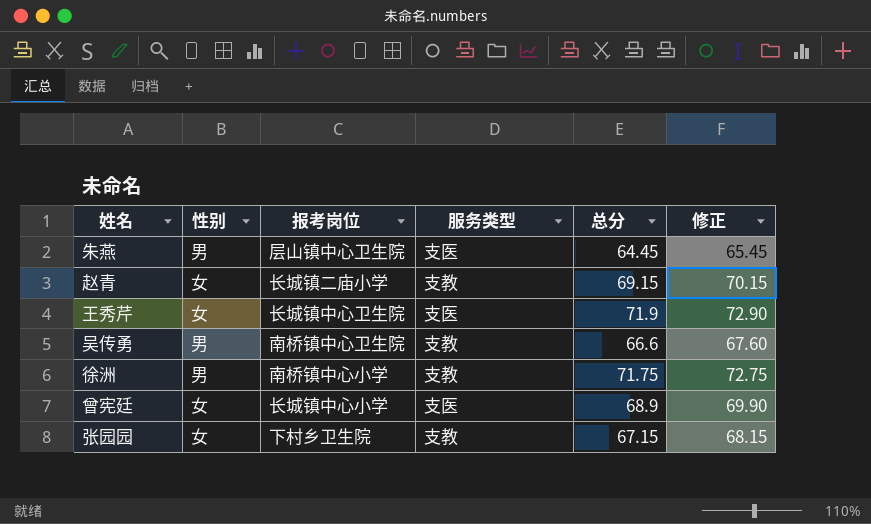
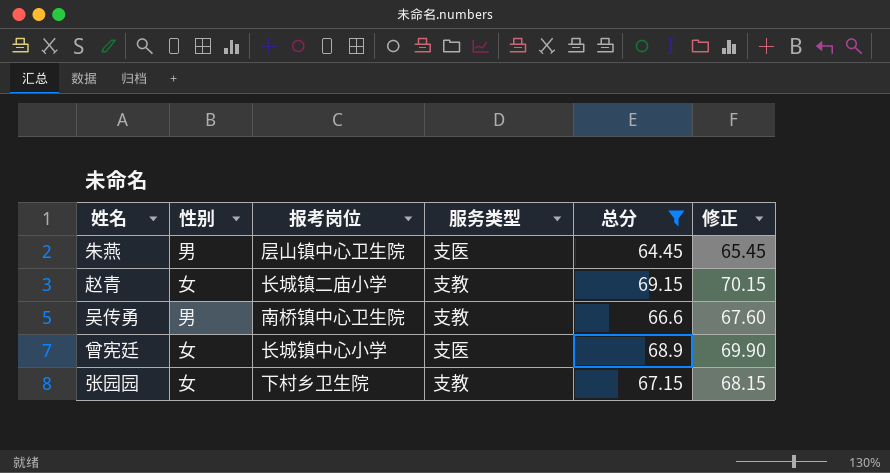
filter: none -> 总分 <= 69.15

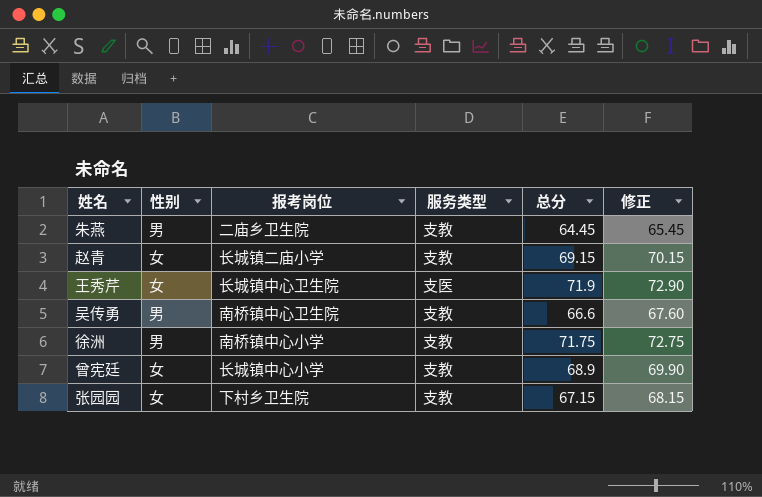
filter: 总分 <= 69.15 -> none
朱燕 | 报考岗位: 层山镇中心卫生院 -> 二庙乡卫生院
朱燕 | 服务类型: 支医 -> 支教
曾宪廷 | 服务类型: 支医 -> 支教

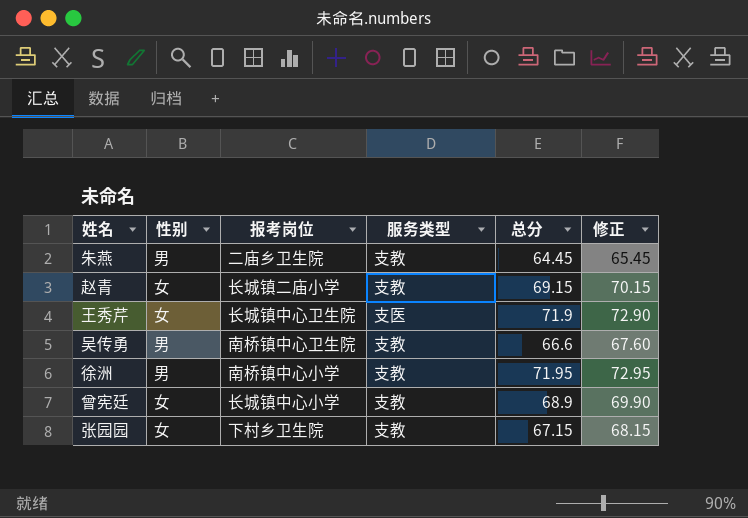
徐洲 | 总分: 71.75 -> 71.95
徐洲 | 修正: 72.75 -> 72.95

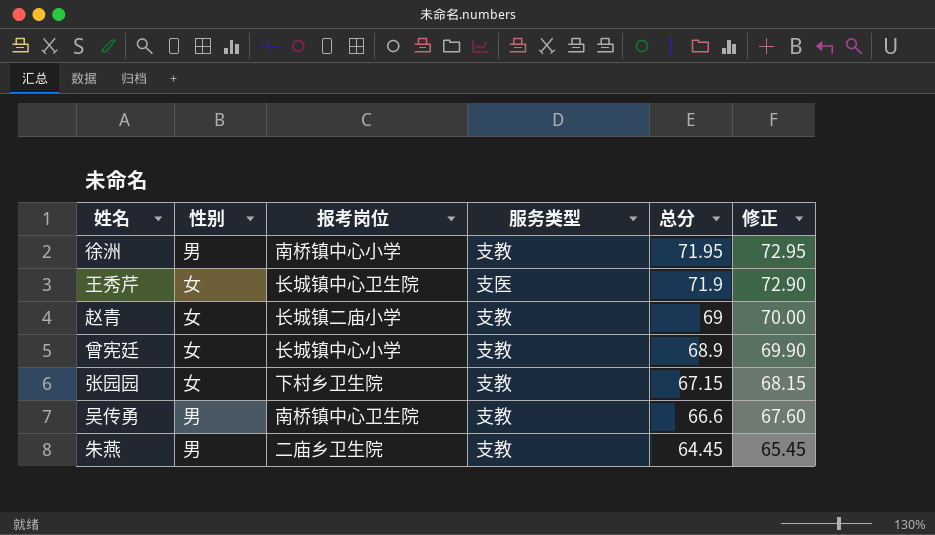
row order: none -> 总分 descending
赵青 | 总分: 69.15 -> 69
赵青 | 修正: 70.15 -> 70.00

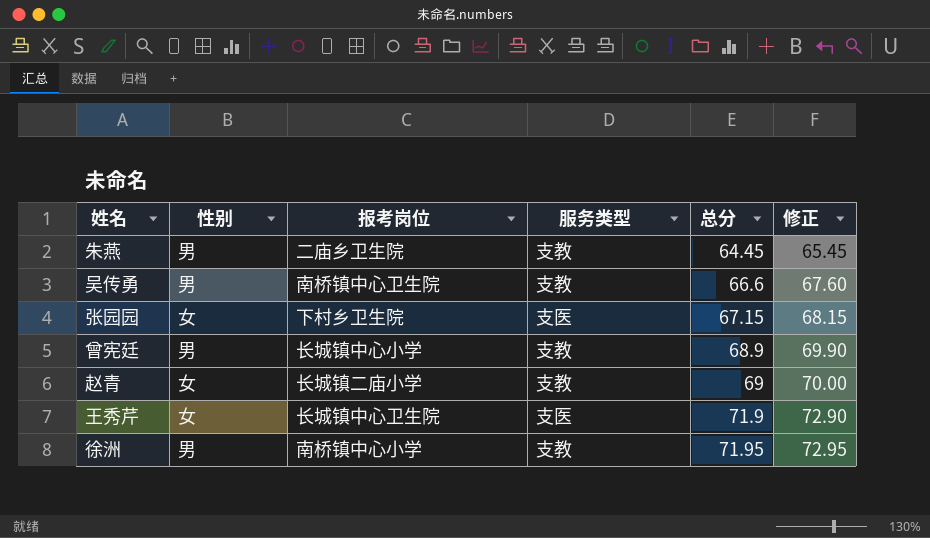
row order: 总分 descending -> 总分 ascending
张园园 | 服务类型: 支教 -> 支医
曾宪廷 | 性别: 女 -> 男

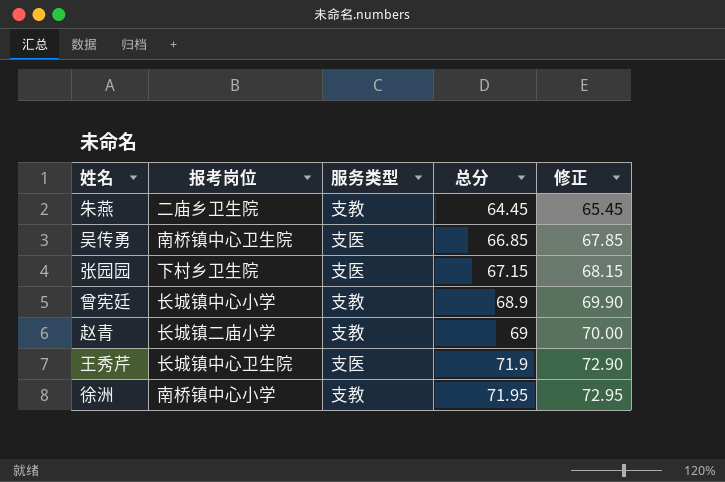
column 性别 | position: 2 -> none
吴传勇 | 服务类型: 支教 -> 支医
吴传勇 | 总分: 66.6 -> 66.85
吴传勇 | 修正: 67.60 -> 67.85

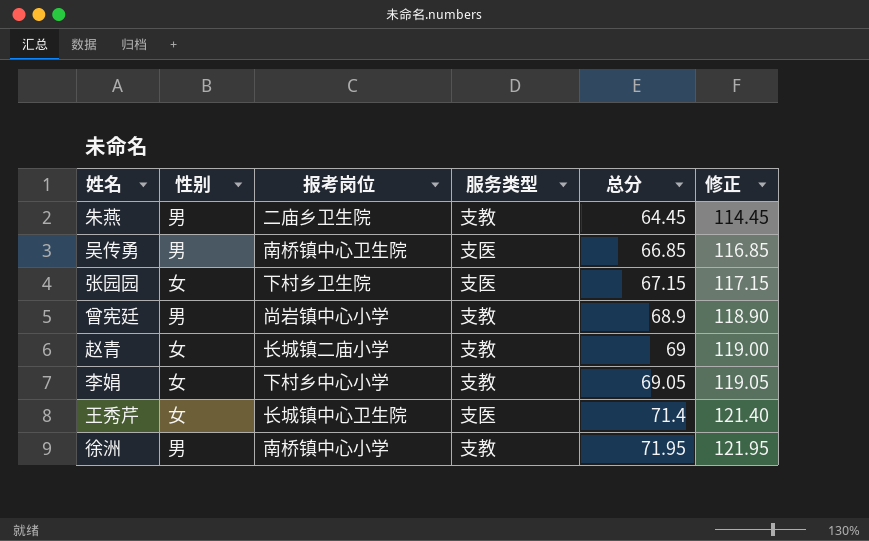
column 性别 | position: none -> 2
column 修正 | formula: [总分] + 1 -> [总分] + 50
曾宪廷 | 报考岗位: 长城镇中心小学 -> 尚岩镇中心小学
row 李娟: none -> 女 | 下村乡中心小学 | 支教 | 69.05 | 119.05
王秀芹 | 总分: 71.9 -> 71.4

